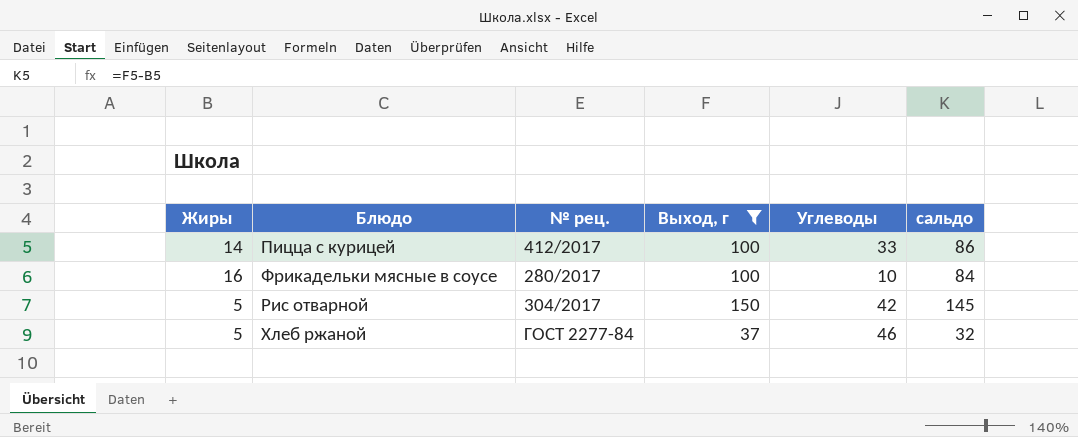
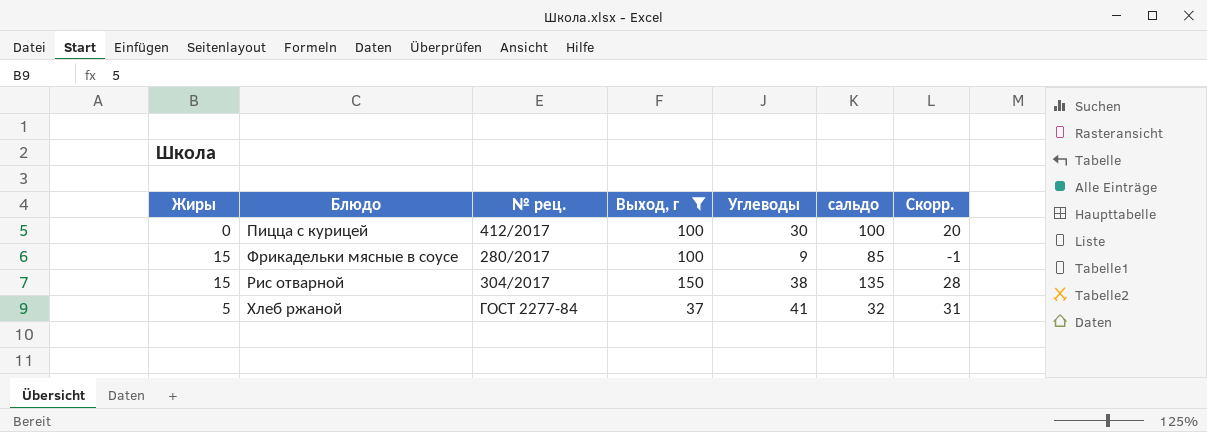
column Скорр. | formula: none -> [Углеводы] - 10
Пицца с курицей | Жиры: 14 -> 0
Пицца с курицей | Углеводы: 33 -> 30
Пицца с курицей | сальдо: 86 -> 100
Фрикадельки мясные в соусе | Жиры: 16 -> 15
Фрикадельки мясные в соусе | Углеводы: 10 -> 9
Фрикадельки мясные в соусе | сальдо: 84 -> 85
Рис отварной | Жиры: 5 -> 15
Рис отварной | Углеводы: 42 -> 38
Рис отварной | сальдо: 145 -> 135
Хлеб ржаной | Углеводы: 46 -> 41

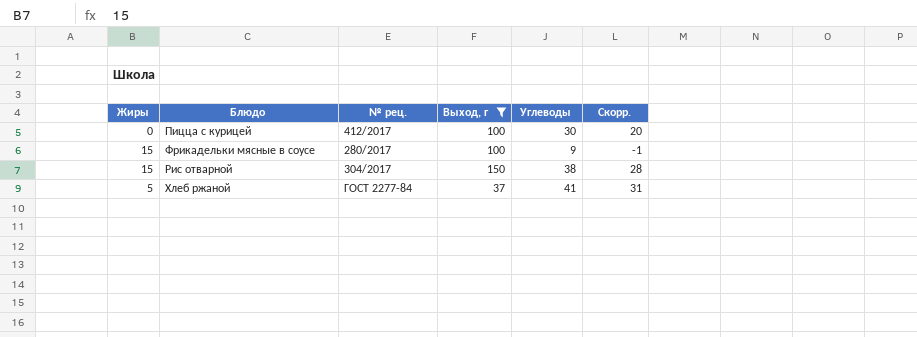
column сальдо | formula: [Выход, г] - [Жиры] -> none

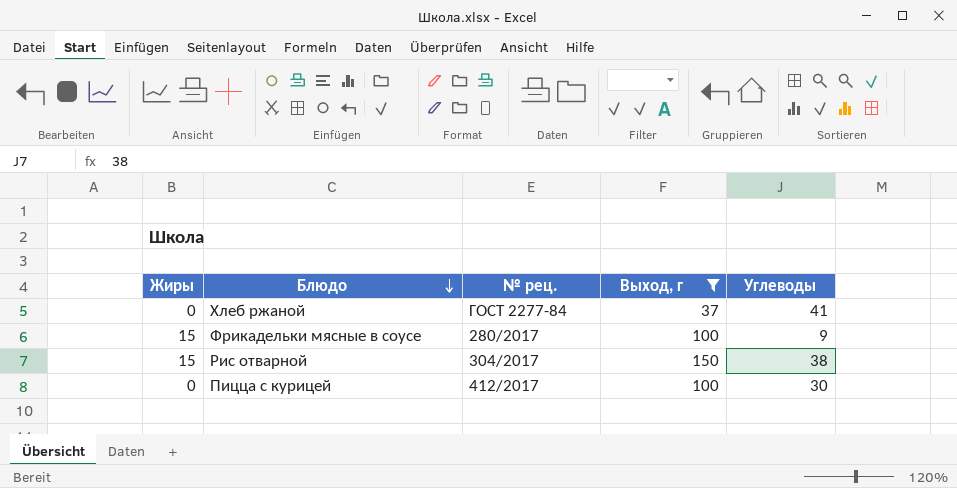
row order: none -> Блюдо descending
column Скорр. | formula: [Углеводы] - 10 -> none
Хлеб ржаной | Жиры: 5 -> 0

